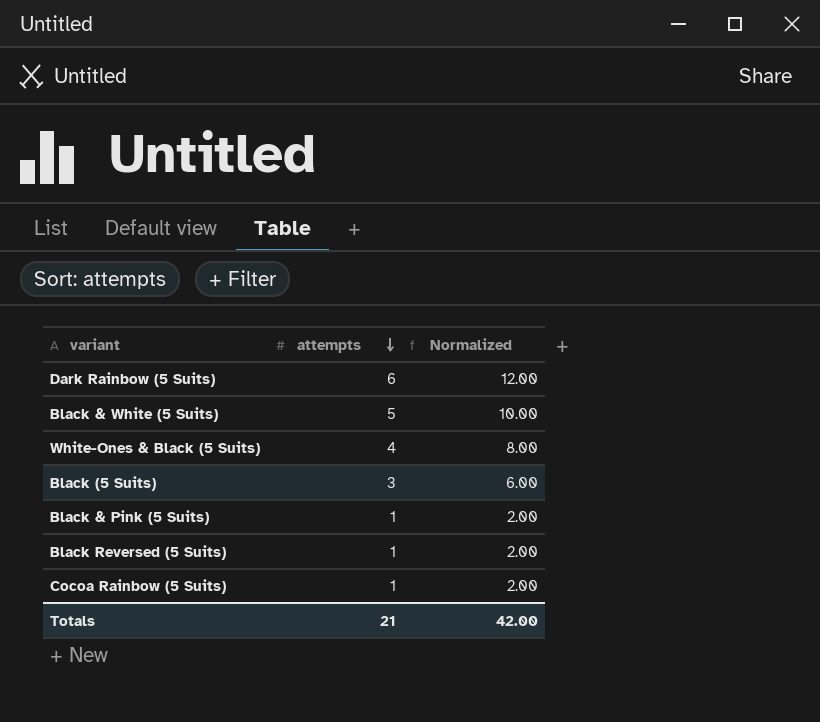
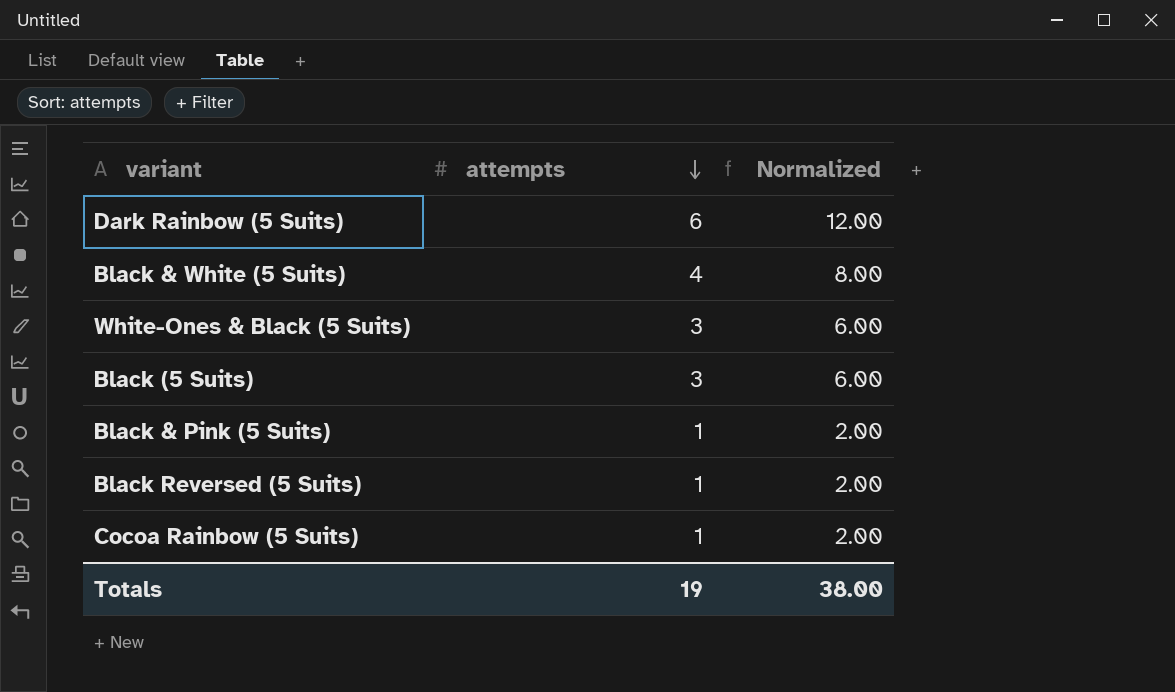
Black & White (5 Suits) | attempts: 5 -> 4
Black & White (5 Suits) | Normalized: 10.00 -> 8.00
White-Ones & Black (5 Suits) | attempts: 4 -> 3
White-Ones & Black (5 Suits) | Normalized: 8.00 -> 6.00
Totals | attempts: 21 -> 19
Totals | Normalized: 42.00 -> 38.00

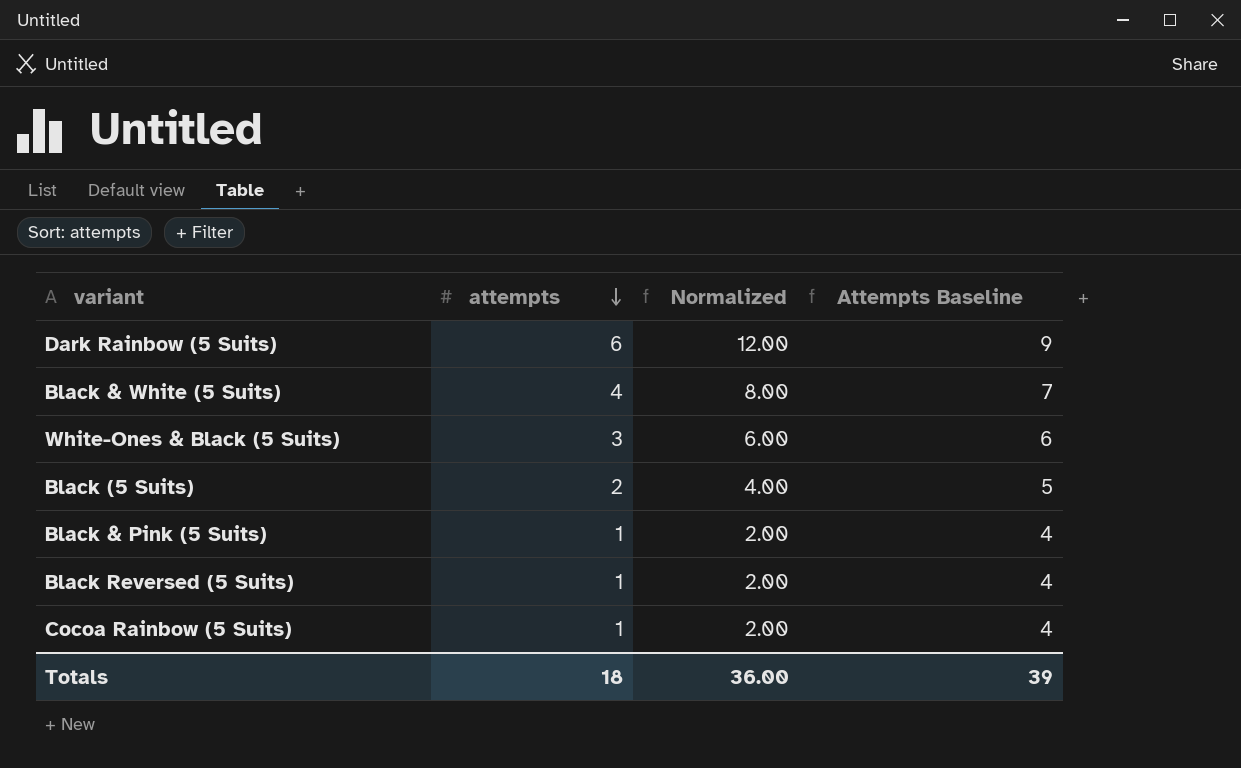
column Attempts Baseline | formula: none -> [attempts] + 3
Black (5 Suits) | attempts: 3 -> 2
Black (5 Suits) | Normalized: 6.00 -> 4.00
Totals | attempts: 19 -> 18
Totals | Normalized: 38.00 -> 36.00

